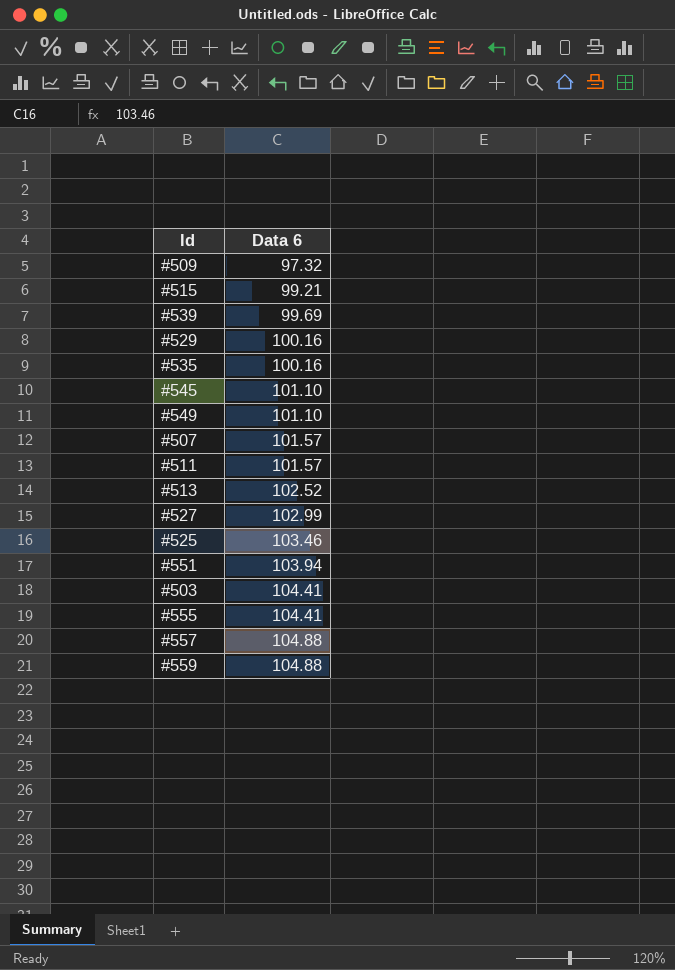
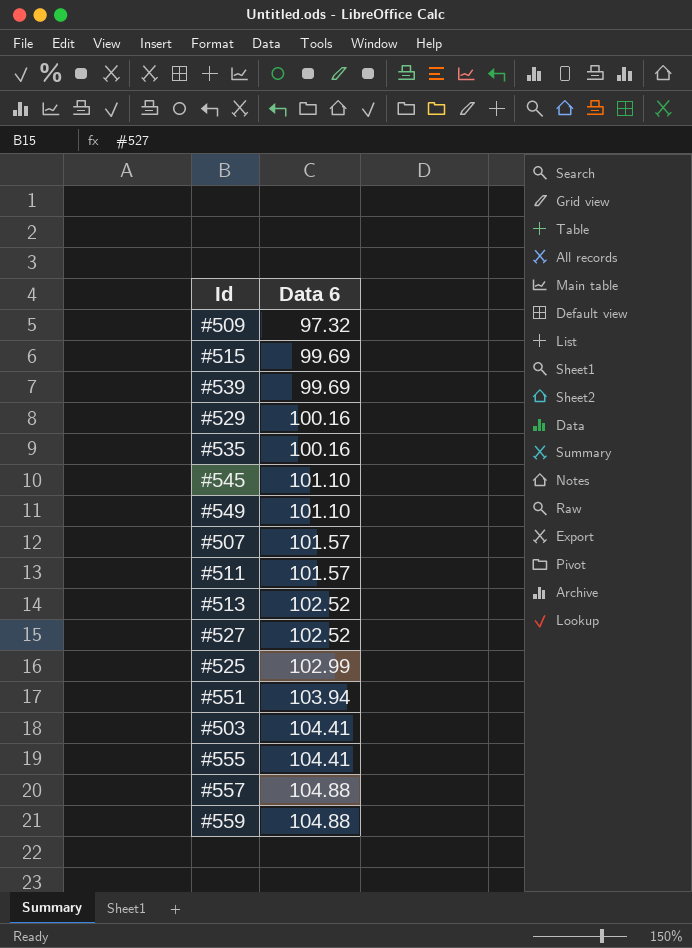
#515 | Data 6: 99.21 -> 99.69
#527 | Data 6: 102.99 -> 102.52
#525 | Data 6: 103.46 -> 102.99

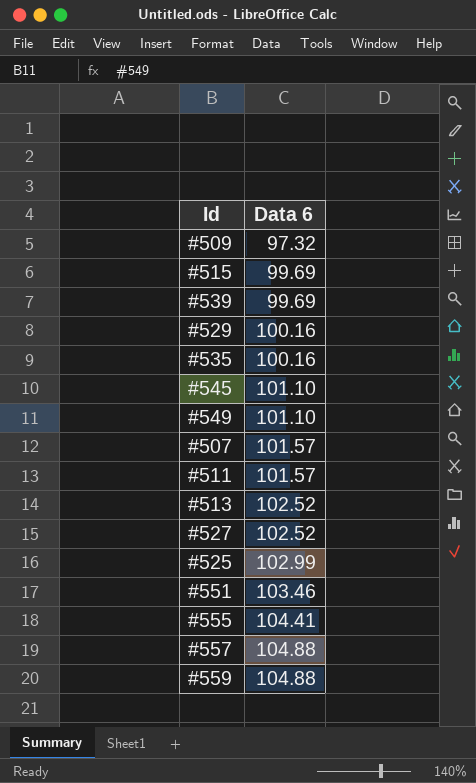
row #503: 104.41 -> none
#551 | Data 6: 103.94 -> 103.46

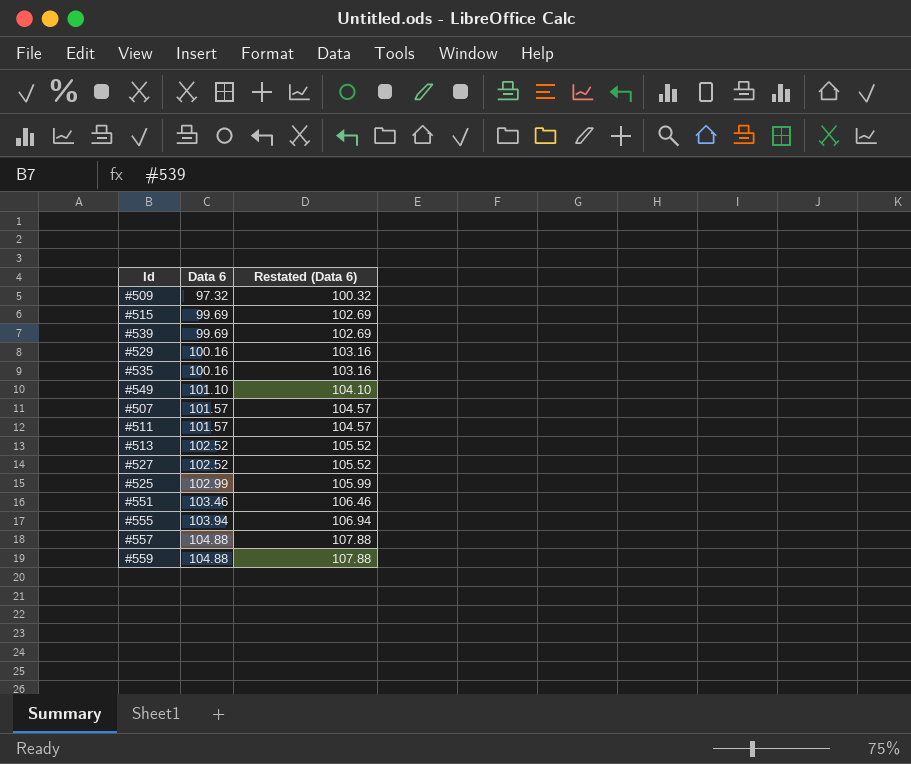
column Restated (Data 6) | formula: none -> [Data 6] + 3
row #545: 101.10 -> none
#555 | Data 6: 104.41 -> 103.94

